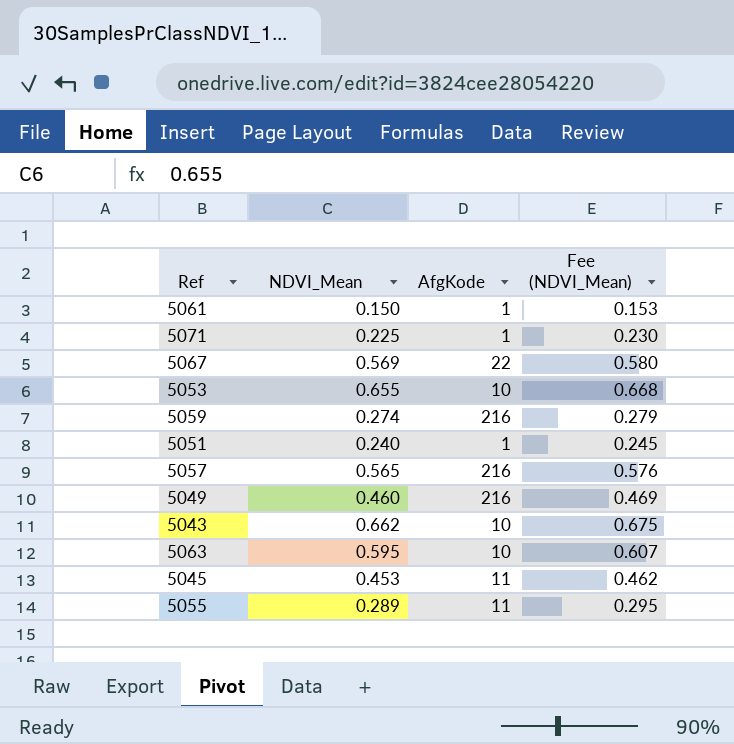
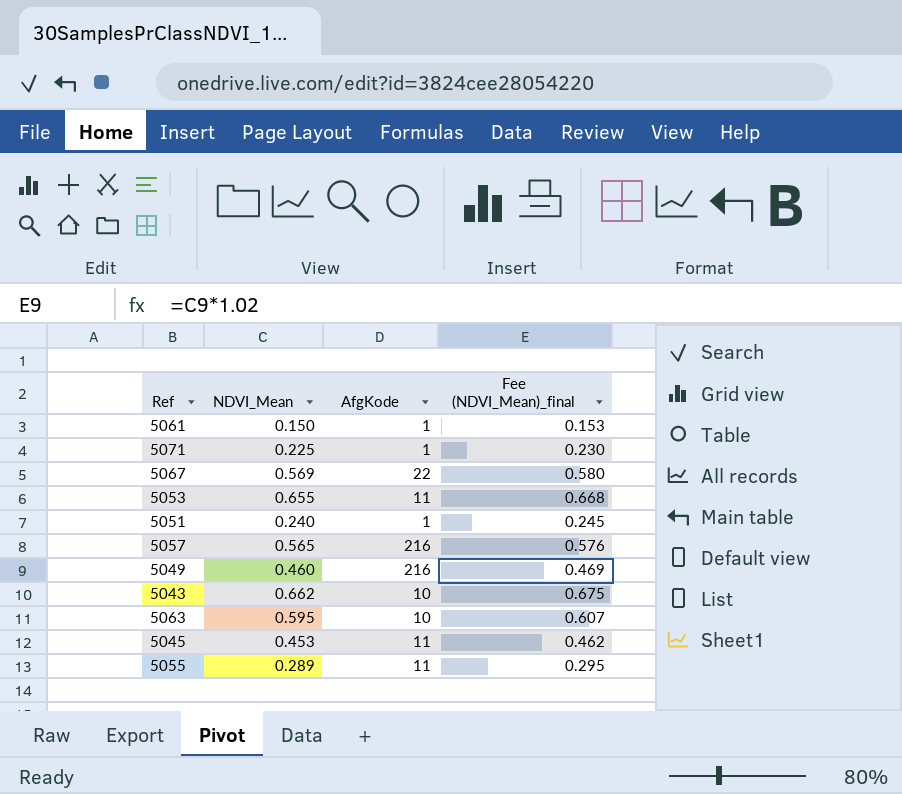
column name: Fee (NDVI_Mean) -> Fee (NDVI_Mean)_final
row 5059: 0.274 | 216 | 0.279 -> none
5053 | AfgKode: 10 -> 11

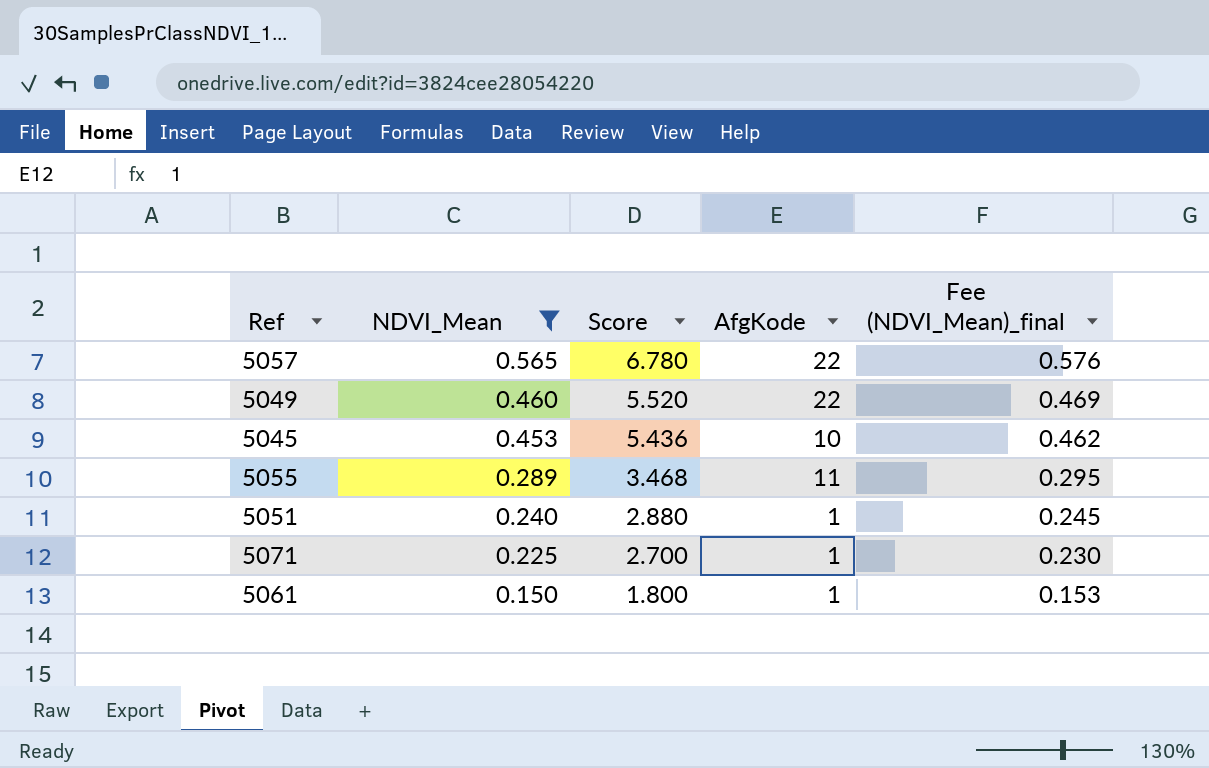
filter: none -> NDVI_Mean <= 0.565
row order: none -> NDVI_Mean descending
column Score | formula: none -> [NDVI_Mean] * 12
5057 | AfgKode: 216 -> 22
5049 | AfgKode: 216 -> 22
5045 | AfgKode: 11 -> 10

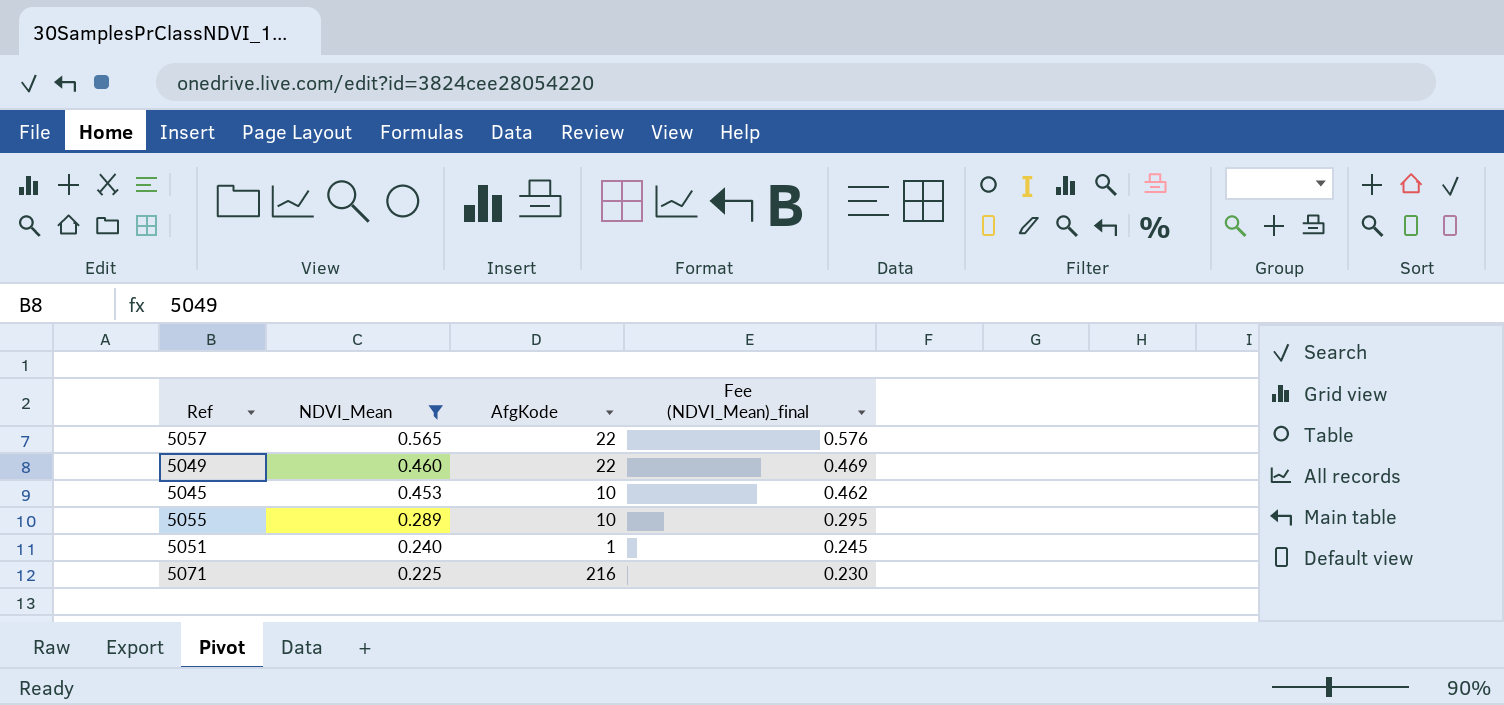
column Score | formula: [NDVI_Mean] * 12 -> none
row 5061: 0.150 | 1.800 | 1 | 0.153 -> none
5055 | AfgKode: 11 -> 10
5071 | AfgKode: 1 -> 216

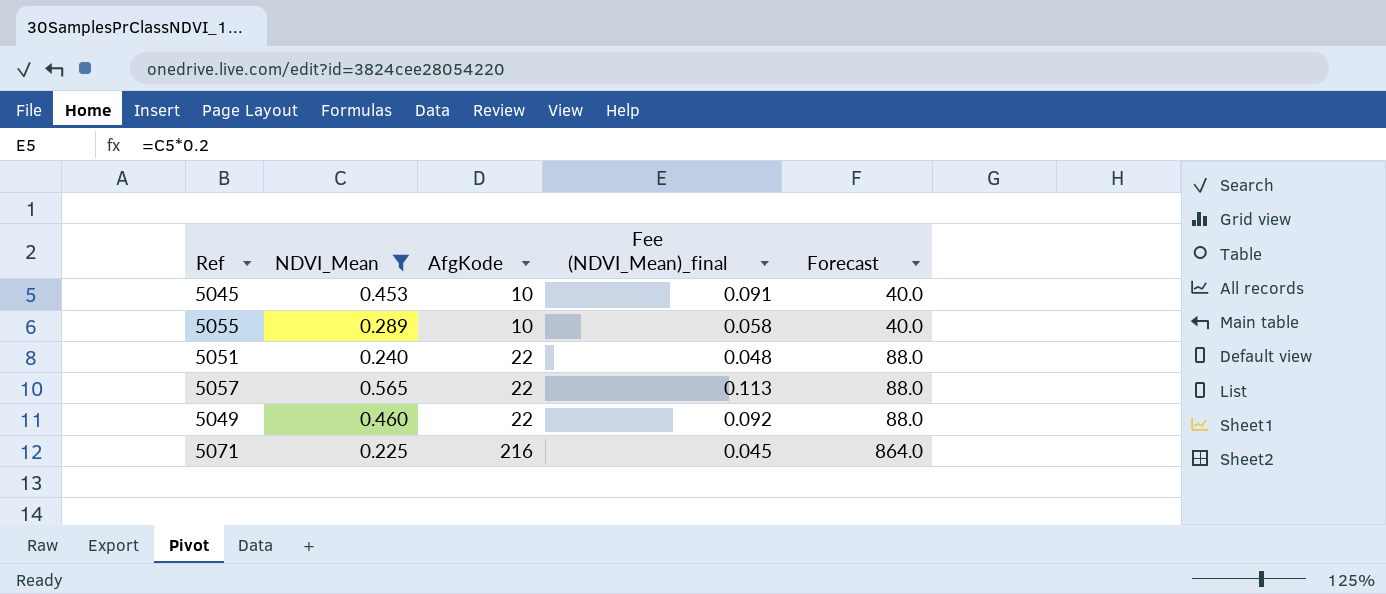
row order: NDVI_Mean descending -> AfgKode ascending
column Fee (NDVI_Mean)_final | formula: [NDVI_Mean] * 1.02 -> [NDVI_Mean] * 0.2
column Forecast | formula: none -> [AfgKode] * 4
5051 | AfgKode: 1 -> 22

